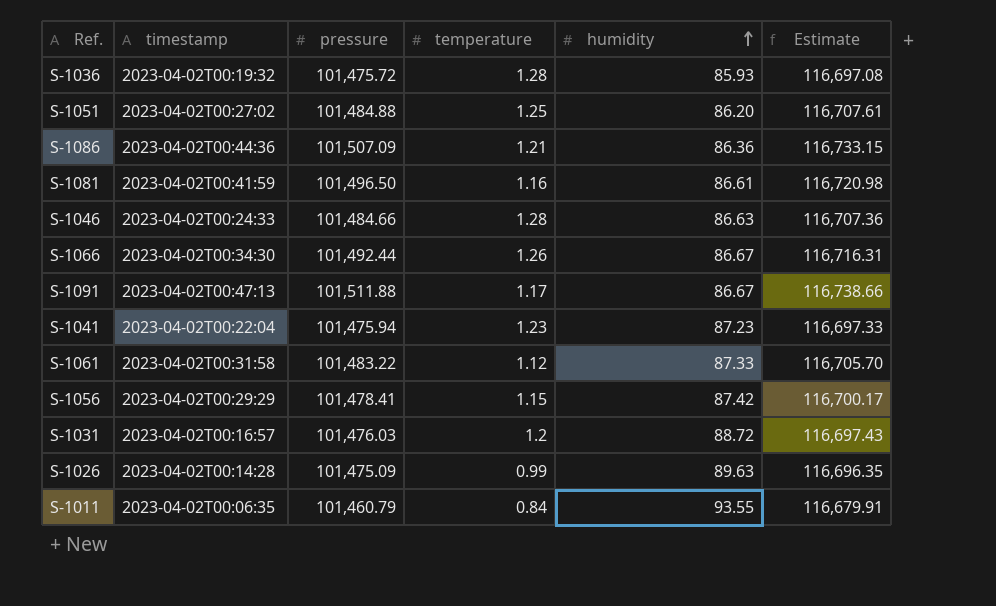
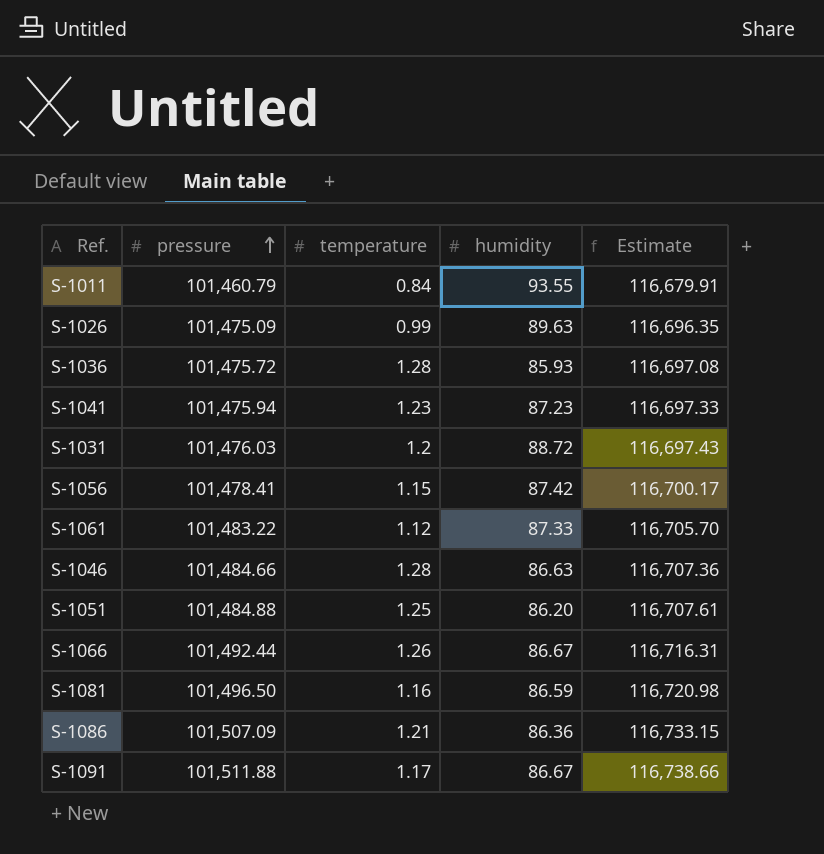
row order: humidity ascending -> pressure ascending
column timestamp | position: 2 -> none
S-1081 | humidity: 86.61 -> 86.59

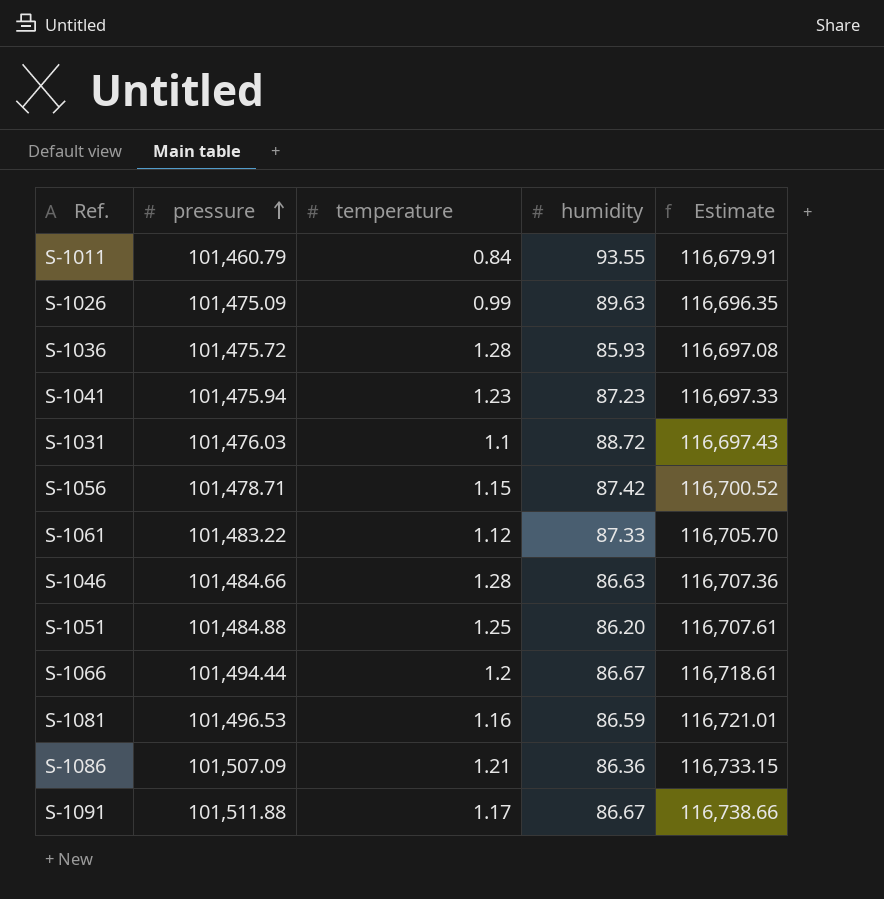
S-1031 | temperature: 1.2 -> 1.1
S-1056 | pressure: 101,478.41 -> 101,478.71
S-1056 | Estimate: 116,700.17 -> 116,700.52
S-1066 | pressure: 101,492.44 -> 101,494.44
S-1066 | temperature: 1.26 -> 1.2
S-1066 | Estimate: 116,716.31 -> 116,718.61
S-1081 | pressure: 101,496.50 -> 101,496.53
S-1081 | Estimate: 116,720.98 -> 116,721.01

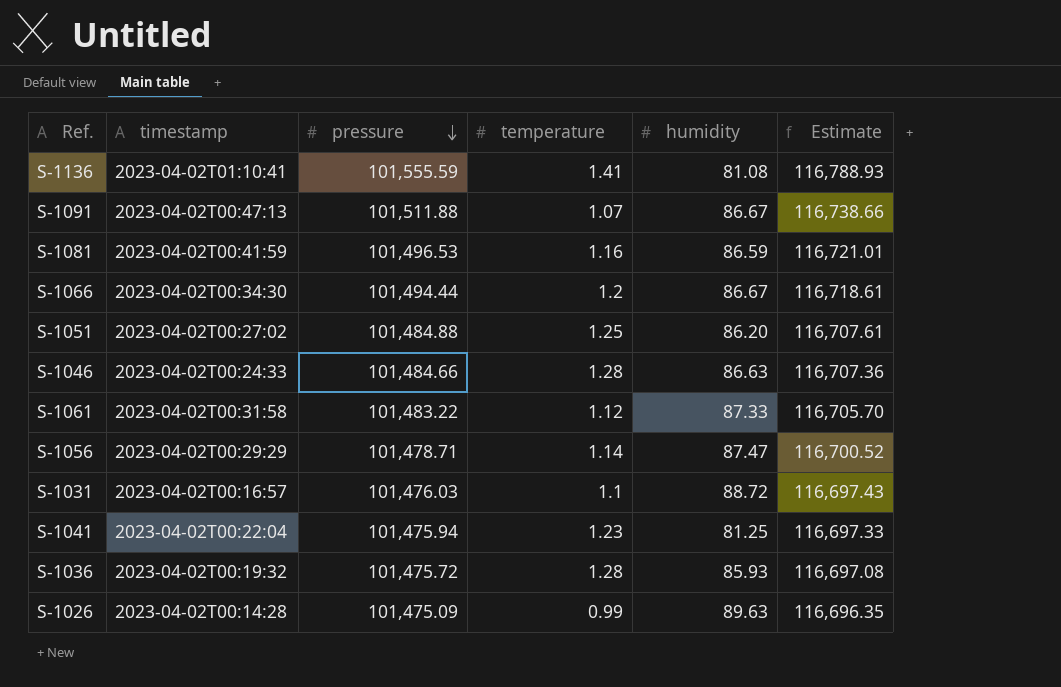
row order: pressure ascending -> pressure descending
column timestamp | position: none -> 2
row S-1011: 101,460.79 | 0.84 | 93.55 | 116,679.91 -> none
row S-1086: 101,507.09 | 1.21 | 86.36 | 116,733.15 -> none
row S-1136: none -> 2023-04-02T01:10:41 | 101,555.59 | 1.41 | 81.08 | 116,788.93
S-1091 | temperature: 1.17 -> 1.07
S-1056 | temperature: 1.15 -> 1.14
S-1056 | humidity: 87.42 -> 87.47
S-1041 | humidity: 87.23 -> 81.25

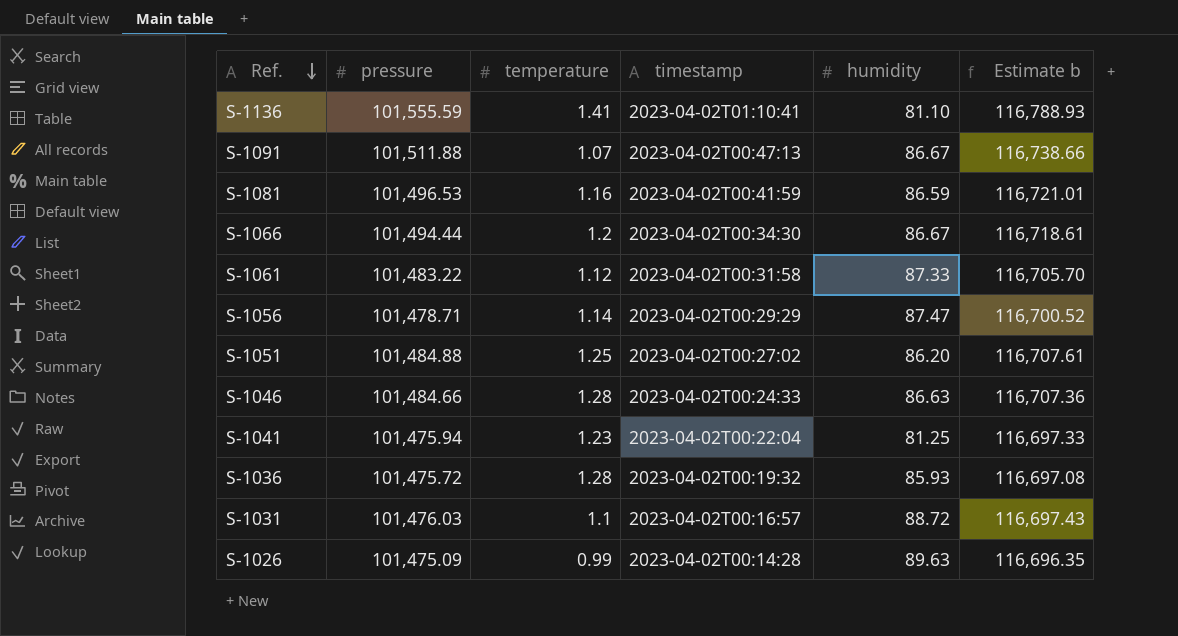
row order: pressure descending -> Ref. descending
column timestamp | position: 2 -> 4
column name: Estimate -> Estimate b
S-1136 | humidity: 81.08 -> 81.10

